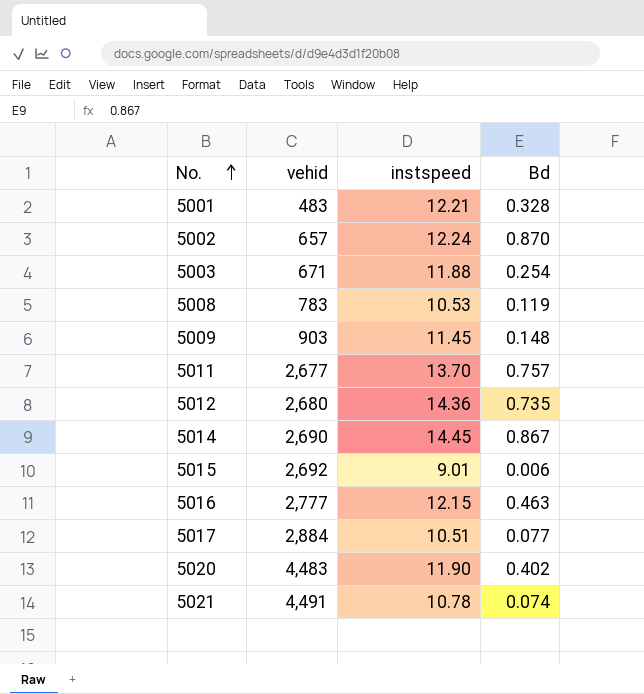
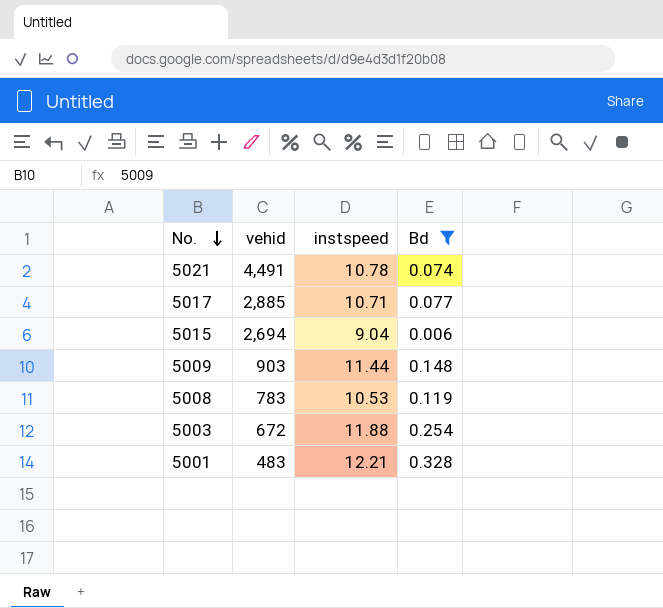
filter: none -> Bd <= 0.328
row order: No. ascending -> No. descending
5017 | vehid: 2,884 -> 2,885
5017 | instspeed: 10.51 -> 10.71
5015 | vehid: 2,692 -> 2,694
5015 | instspeed: 9.01 -> 9.04
5009 | instspeed: 11.45 -> 11.44
5003 | vehid: 671 -> 672

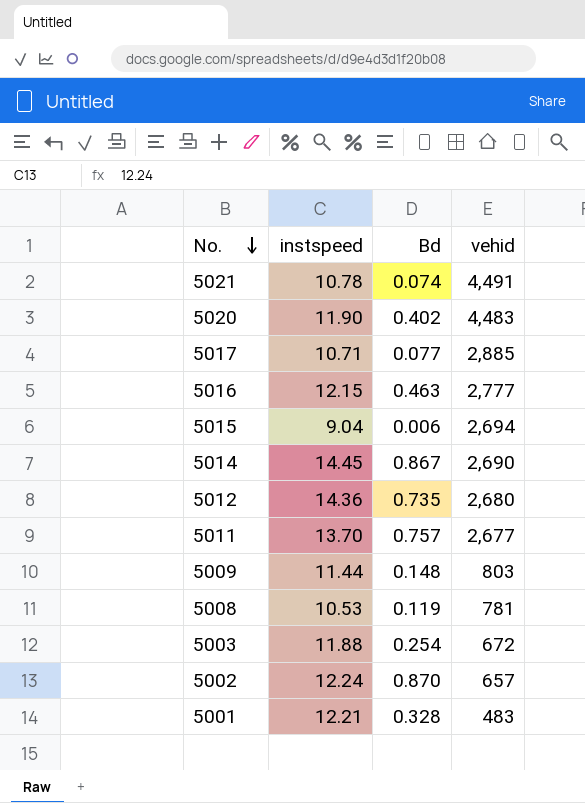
filter: Bd <= 0.328 -> none
column vehid | position: 2 -> 4
5009 | vehid: 903 -> 803
5008 | vehid: 783 -> 781

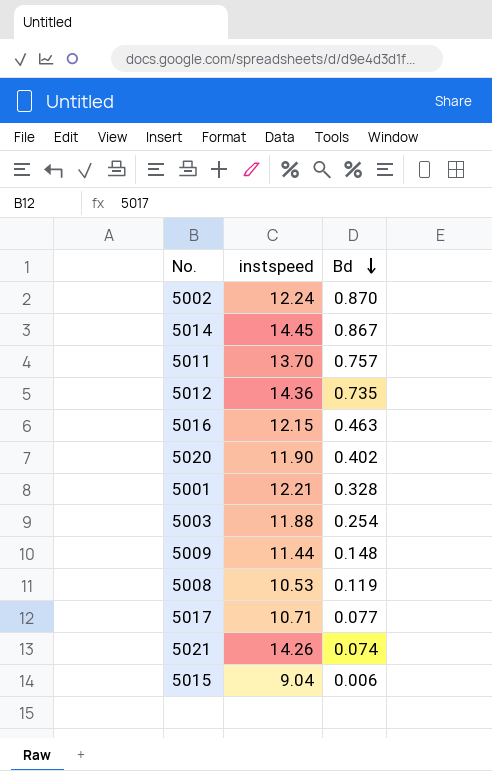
row order: No. descending -> Bd descending
column vehid | position: 4 -> none
5021 | instspeed: 10.78 -> 14.26

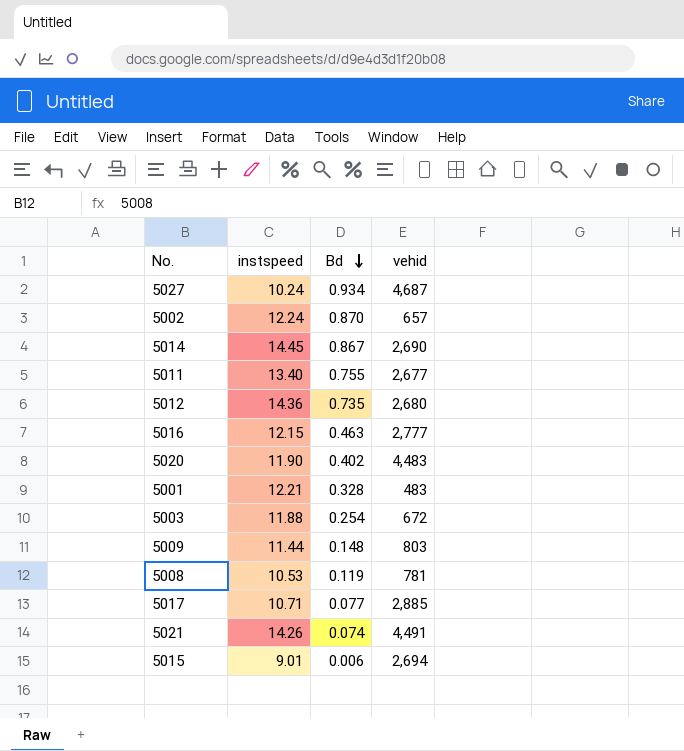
column vehid | position: none -> 4
row 5027: none -> 10.24 | 0.934 | 4,687
5011 | instspeed: 13.70 -> 13.40
5011 | Bd: 0.757 -> 0.755
5015 | instspeed: 9.04 -> 9.01

